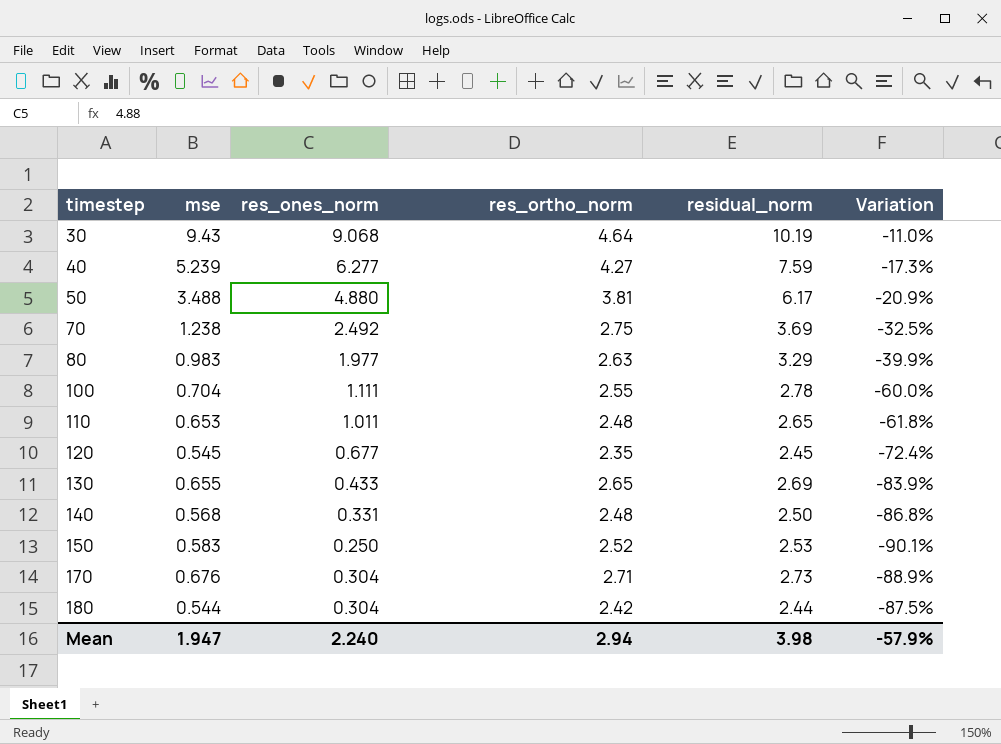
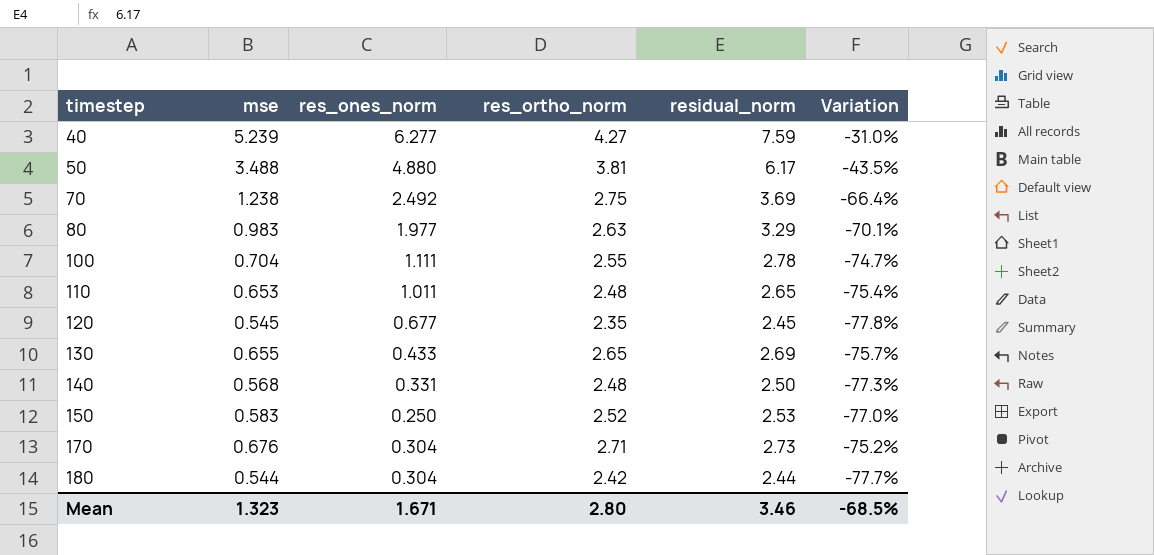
column Variation | formula: ([res_ones_norm] - [residual_norm]) / [residual_norm] -> ([mse] - [residual_norm]) / [residual_norm]
row 30: 9.43 | 9.068 | 4.64 | 10.19 | -11.0% -> none
Mean | mse: 1.947 -> 1.323
Mean | res_ones_norm: 2.240 -> 1.671
Mean | res_ortho_norm: 2.94 -> 2.80
Mean | residual_norm: 3.98 -> 3.46
Mean | Variation: -57.9% -> -68.5%

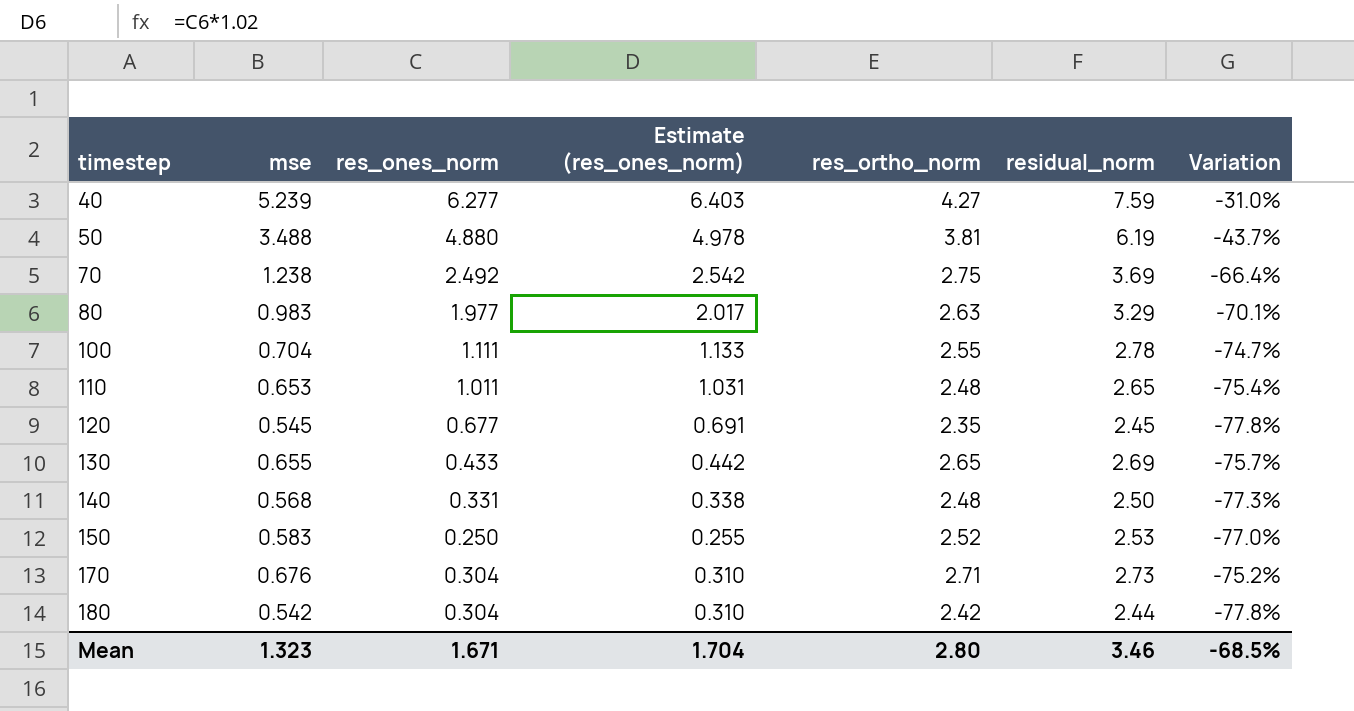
column Estimate (res_ones_norm) | formula: none -> [res_ones_norm] * 1.02
50 | residual_norm: 6.17 -> 6.19
50 | Variation: -43.5% -> -43.7%
180 | mse: 0.544 -> 0.542
180 | Variation: -77.7% -> -77.8%

